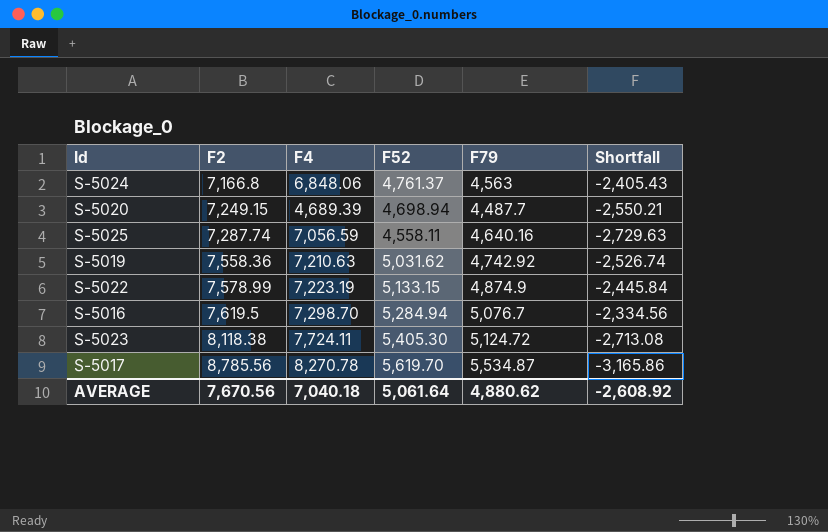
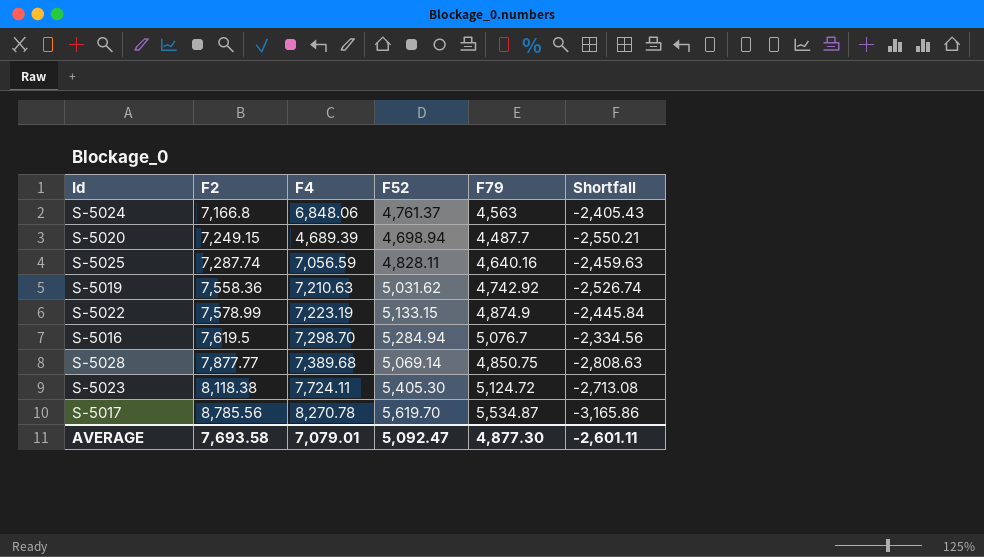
S-5025 | F52: 4,558.11 -> 4,828.11
S-5025 | Shortfall: -2,729.63 -> -2,459.63
row S-5028: none -> 7,877.77 | 7,389.68 | 5,069.14 | 4,850.75 | -2,808.63
AVERAGE | F2: 7,670.56 -> 7,693.58
AVERAGE | F4: 7,040.18 -> 7,079.01
AVERAGE | F52: 5,061.64 -> 5,092.47
AVERAGE | F79: 4,880.62 -> 4,877.30
AVERAGE | Shortfall: -2,608.92 -> -2,601.11

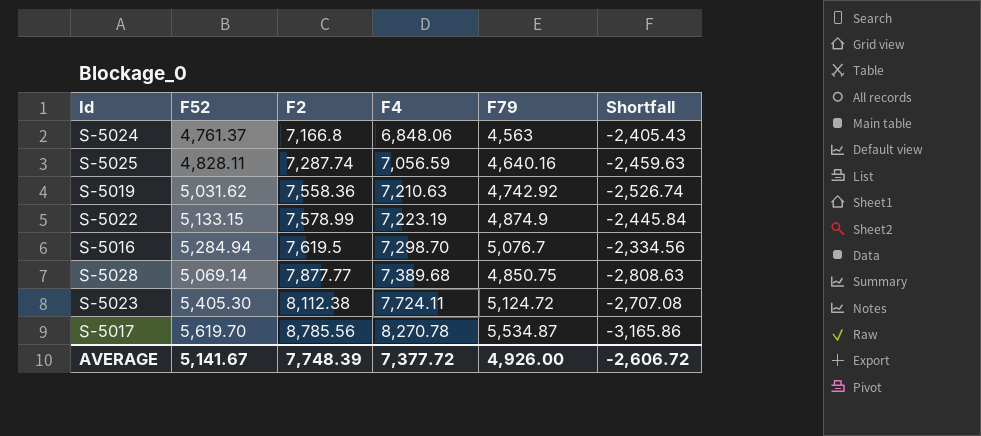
column F52 | position: 4 -> 2
row S-5020: 7,249.15 | 4,689.39 | 4,698.94 | 4,487.7 | -2,550.21 -> none
S-5023 | F2: 8,118.38 -> 8,112.38
S-5023 | Shortfall: -2,713.08 -> -2,707.08
AVERAGE | F52: 5,092.47 -> 5,141.67
AVERAGE | F2: 7,693.58 -> 7,748.39
AVERAGE | F4: 7,079.01 -> 7,377.72
AVERAGE | F79: 4,877.30 -> 4,926.00
AVERAGE | Shortfall: -2,601.11 -> -2,606.72

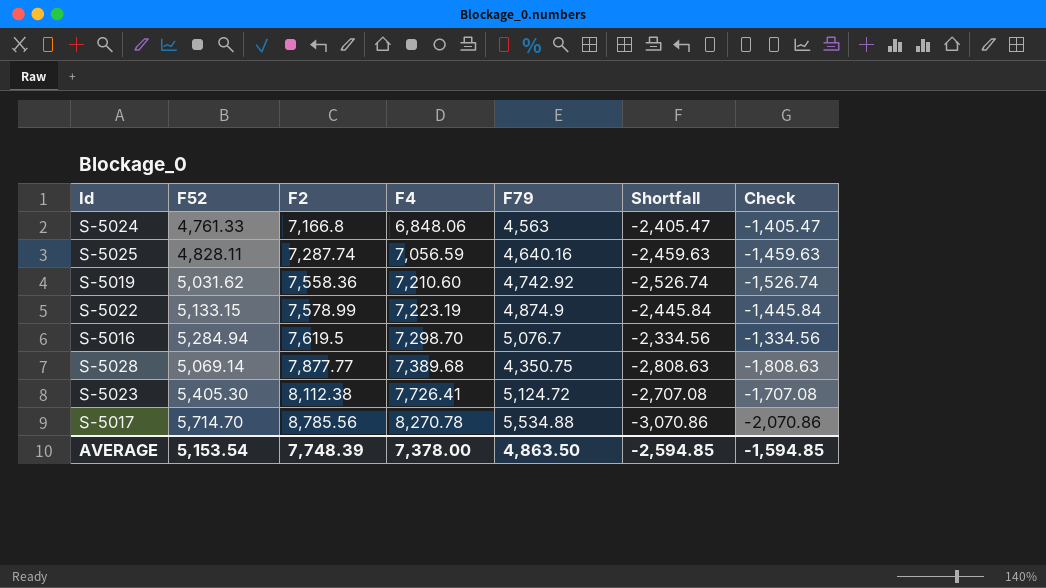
column Check | formula: none -> [Shortfall] + 1000
S-5024 | F52: 4,761.37 -> 4,761.33
S-5024 | Shortfall: -2,405.43 -> -2,405.47
S-5019 | F4: 7,210.63 -> 7,210.60
S-5028 | F79: 4,850.75 -> 4,350.75
S-5023 | F4: 7,724.11 -> 7,726.41
S-5017 | F52: 5,619.70 -> 5,714.70
S-5017 | F79: 5,534.87 -> 5,534.88
S-5017 | Shortfall: -3,165.86 -> -3,070.86
AVERAGE | F52: 5,141.67 -> 5,153.54
AVERAGE | F4: 7,377.72 -> 7,378.00
AVERAGE | F79: 4,926.00 -> 4,863.50
AVERAGE | Shortfall: -2,606.72 -> -2,594.85

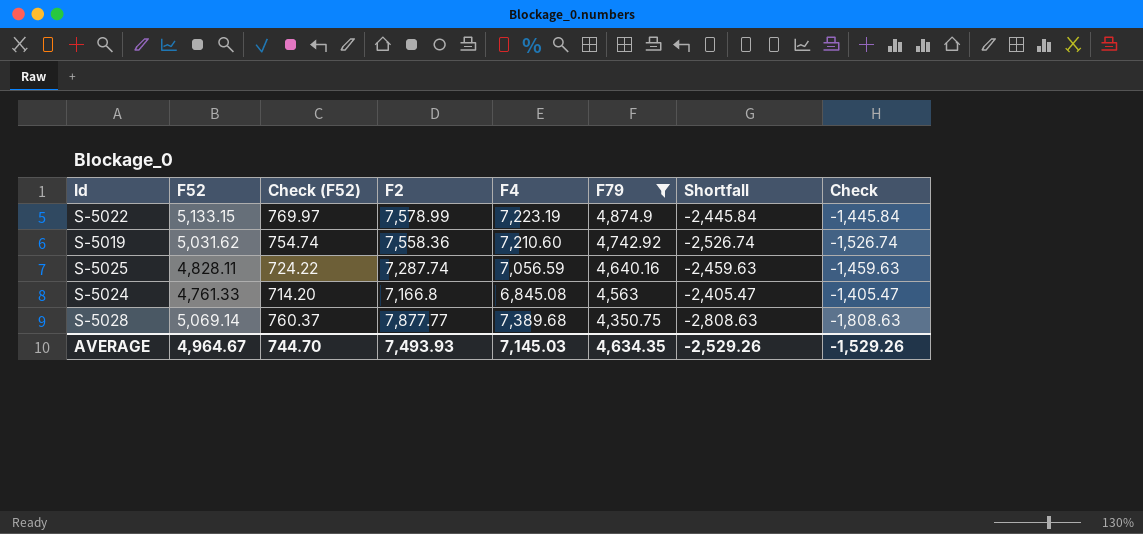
filter: none -> F79 <= 4,874.9
row order: F2 ascending -> F79 descending
column Check (F52) | formula: none -> [F52] * 0.15
S-5024 | F4: 6,848.06 -> 6,845.08
AVERAGE | F52: 5,153.54 -> 4,964.67
AVERAGE | F2: 7,748.39 -> 7,493.93
AVERAGE | F4: 7,378.00 -> 7,145.03
AVERAGE | F79: 4,863.50 -> 4,634.35
AVERAGE | Shortfall: -2,594.85 -> -2,529.26
AVERAGE | Check: -1,594.85 -> -1,529.26

